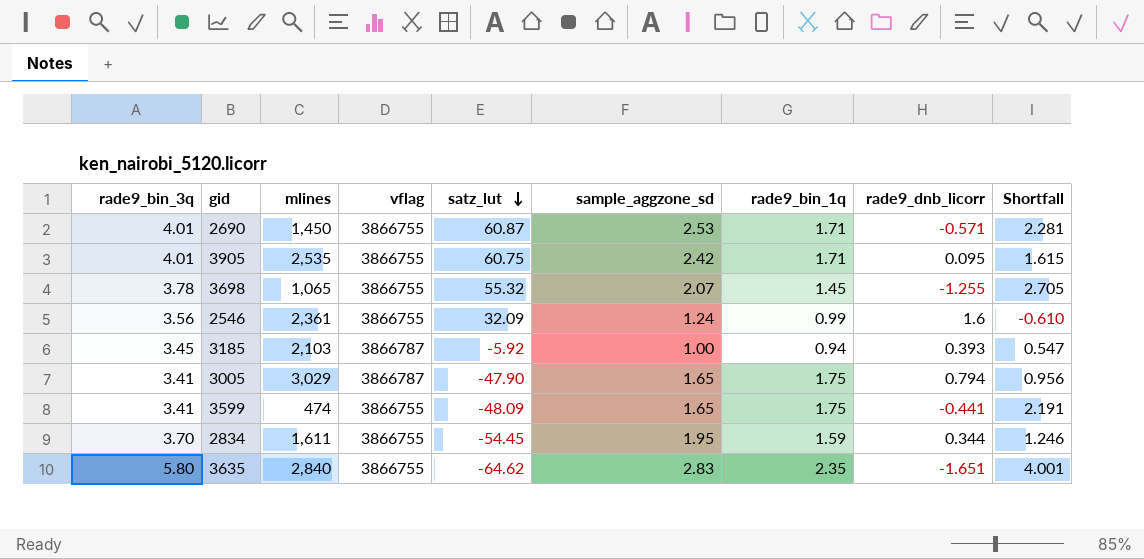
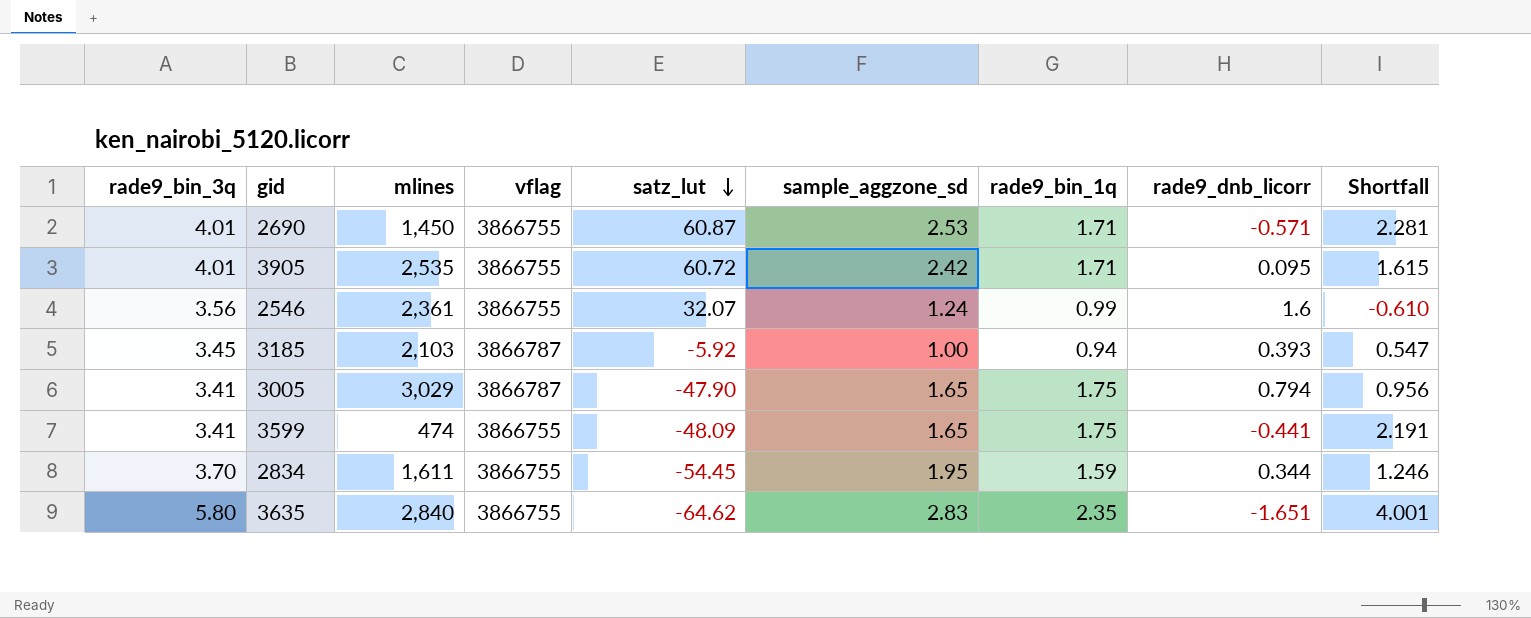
row 3698: 3.78 | 1,065 | 3866755 | 55.32 | 2.07 | 1.45 | -1.255 | 2.705 -> none
3905 | satz_lut: 60.75 -> 60.72
2546 | satz_lut: 32.09 -> 32.07

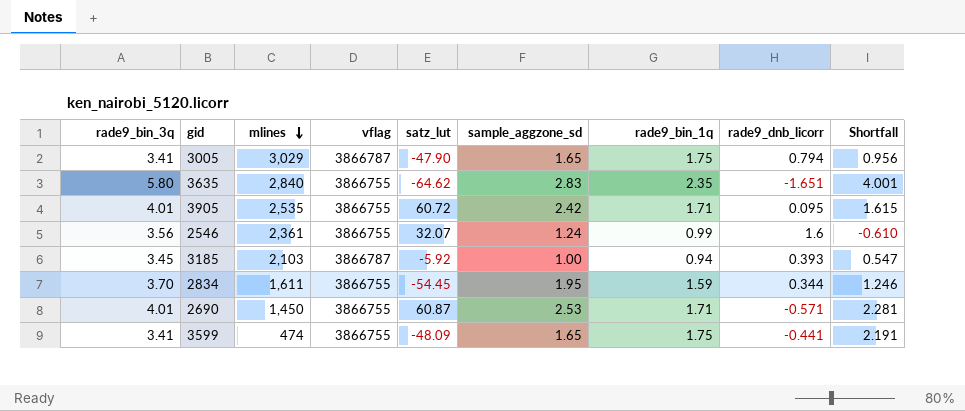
row order: satz_lut descending -> mlines descending

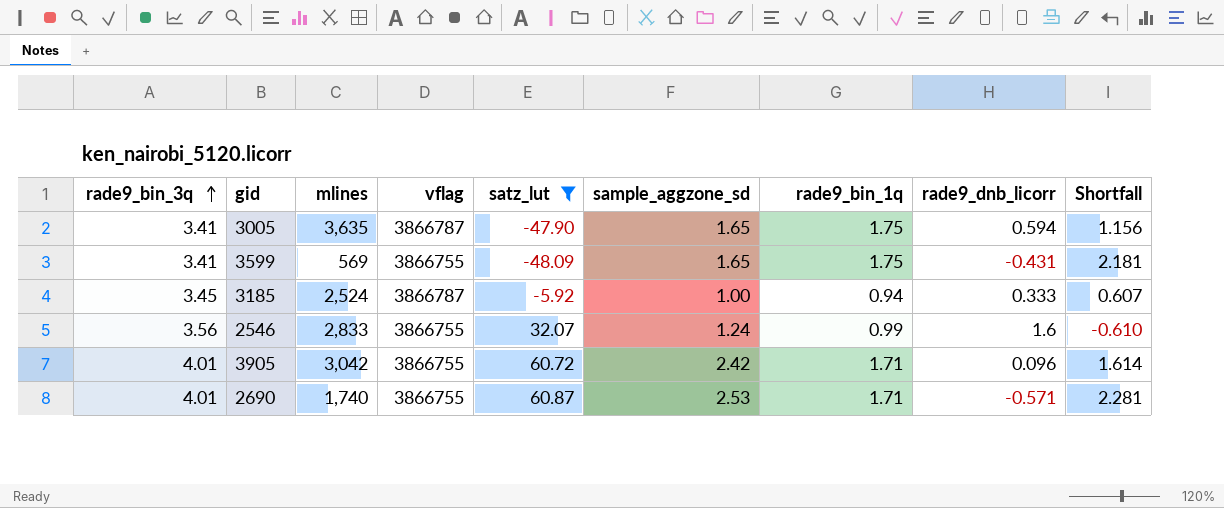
filter: none -> satz_lut >= -48.09
row order: mlines descending -> rade9_bin_3q ascending
3005 | mlines: 3,029 -> 3,635
3005 | rade9_dnb_licorr: 0.794 -> 0.594
3005 | Shortfall: 0.956 -> 1.156
3599 | mlines: 474 -> 569
3599 | rade9_dnb_licorr: -0.441 -> -0.431
3599 | Shortfall: 2.191 -> 2.181
3185 | mlines: 2,103 -> 2,524
3185 | rade9_dnb_licorr: 0.393 -> 0.333
3185 | Shortfall: 0.547 -> 0.607
2546 | mlines: 2,361 -> 2,833
3905 | mlines: 2,535 -> 3,042
3905 | rade9_dnb_licorr: 0.095 -> 0.096
3905 | Shortfall: 1.615 -> 1.614
2690 | mlines: 1,450 -> 1,740

